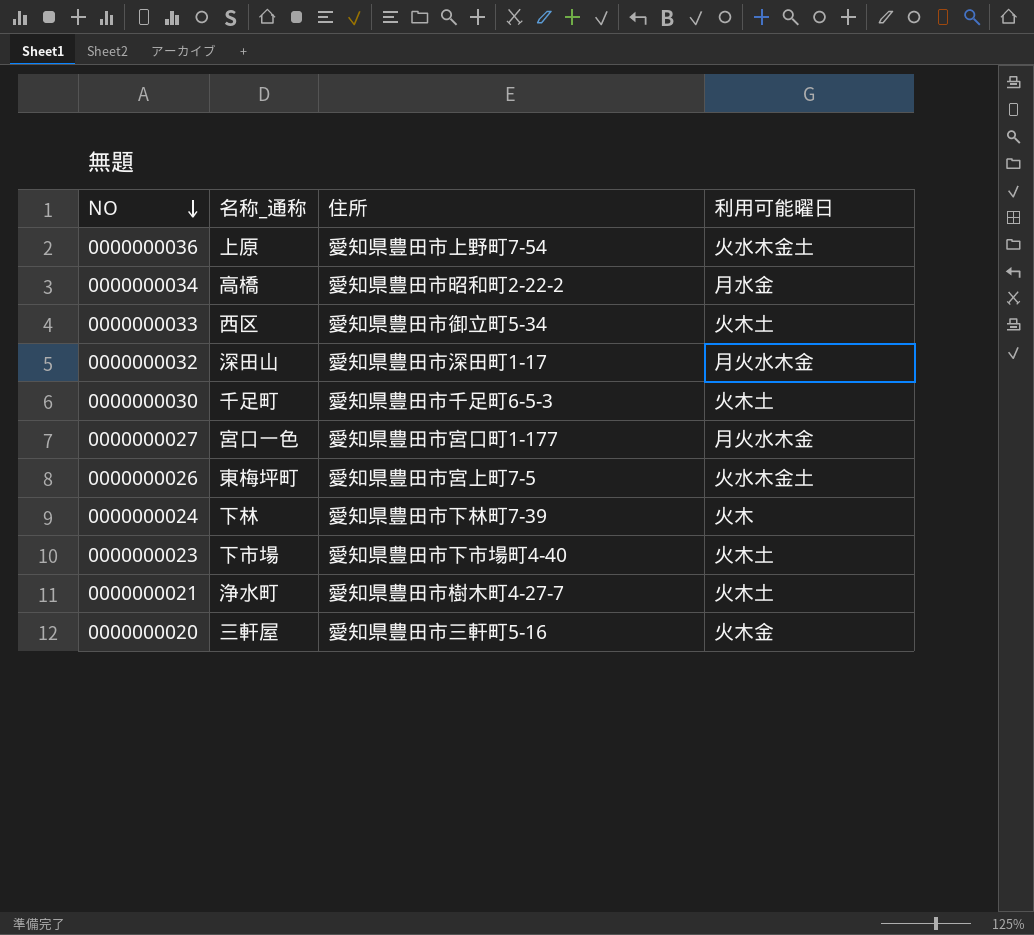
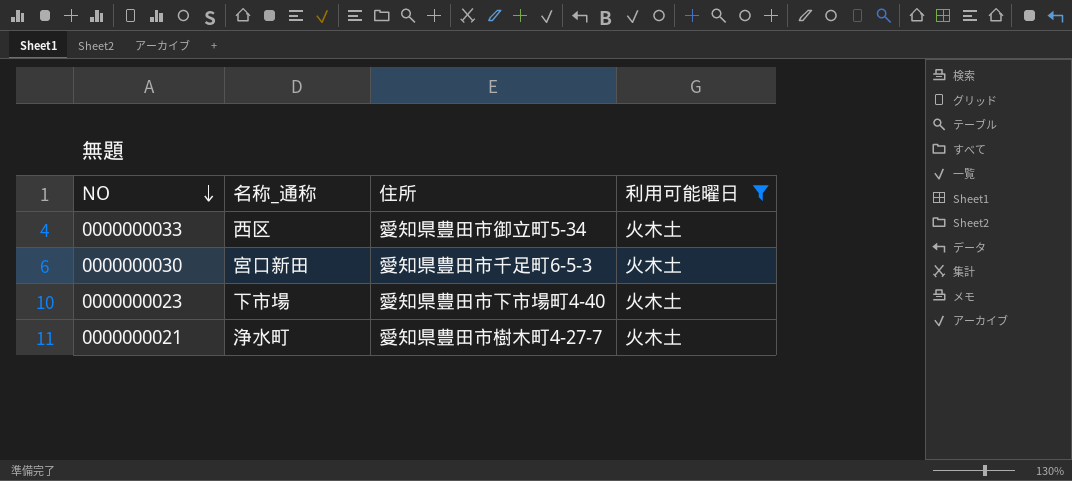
filter: none -> 利用可能曜日 = 火木土
0000000030 | 名称_通称: 千足町 -> 宮口新田

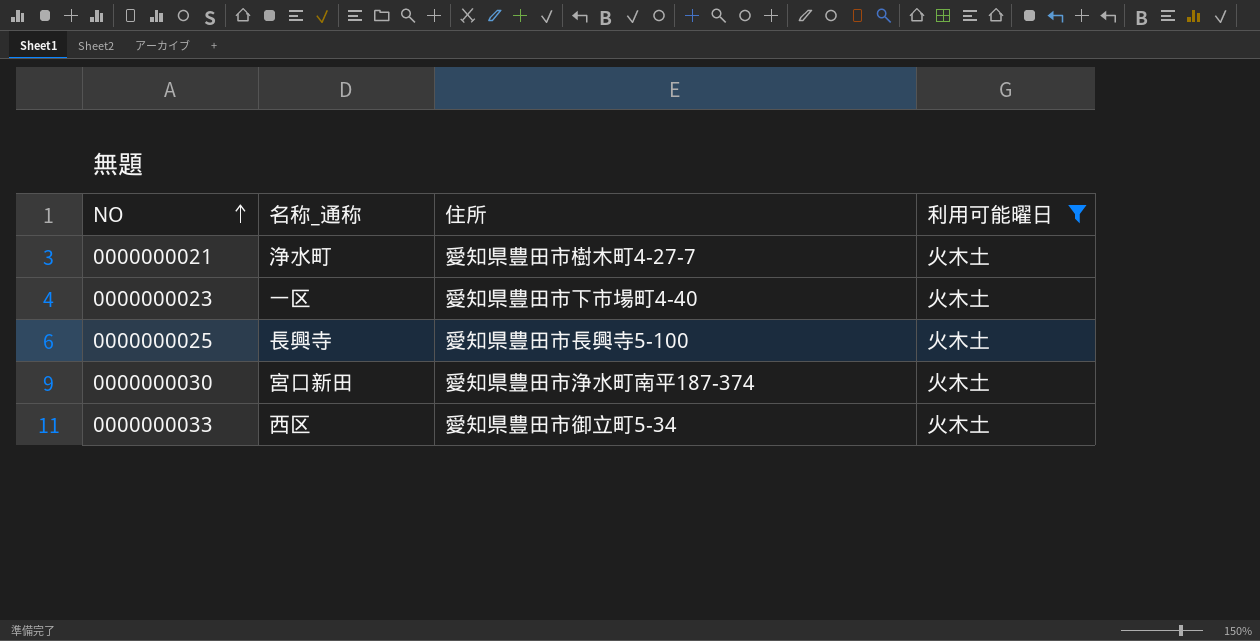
row order: NO descending -> NO ascending
0000000023 | 名称_通称: 下市場 -> 一区
row 0000000025: none -> 長興寺 | 愛知県豊田市長興寺5-100 | 火木土
0000000030 | 住所: 愛知県豊田市千足町6-5-3 -> 愛知県豊田市浄水町南平187-374

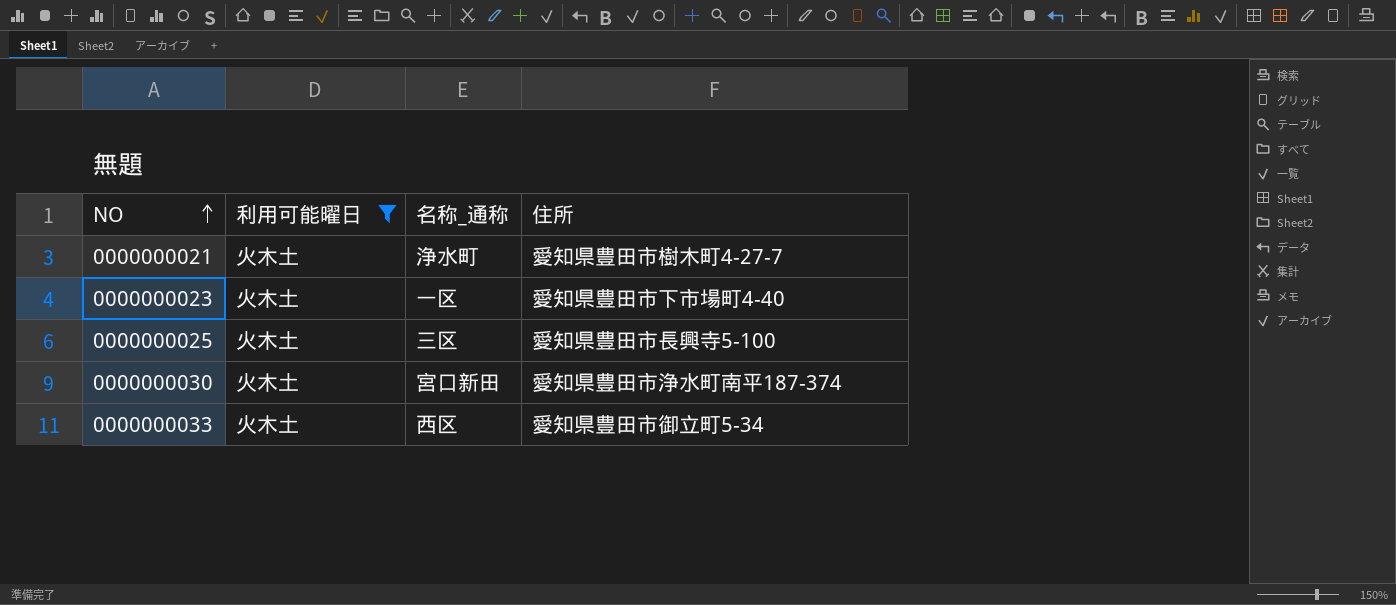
column 利用可能曜日 | position: 4 -> 2
0000000025 | 名称_通称: 長興寺 -> 三区

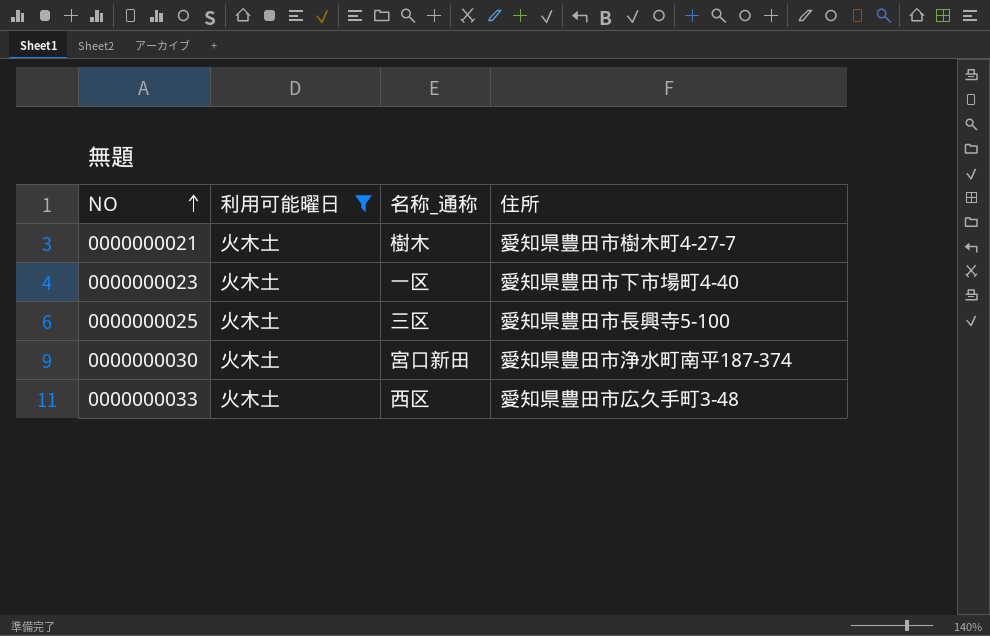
0000000021 | 名称_通称: 浄水町 -> 樹木
0000000033 | 住所: 愛知県豊田市御立町5-34 -> 愛知県豊田市広久手町3-48

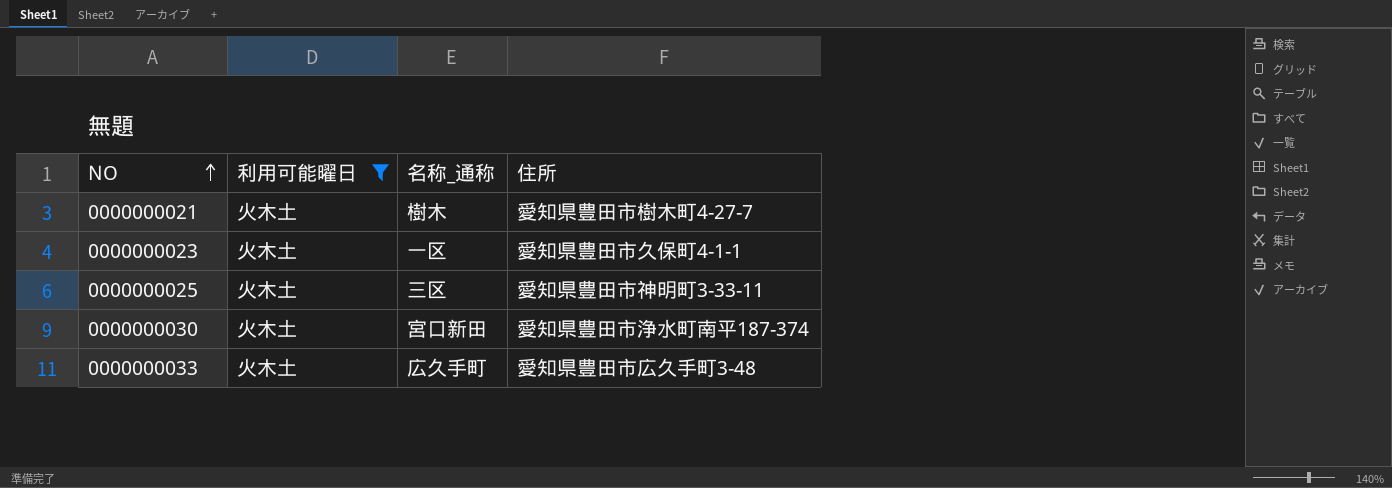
0000000023 | 住所: 愛知県豊田市下市場町4-40 -> 愛知県豊田市久保町4-1-1
0000000025 | 住所: 愛知県豊田市長興寺5-100 -> 愛知県豊田市神明町3-33-11
0000000033 | 名称_通称: 西区 -> 広久手町

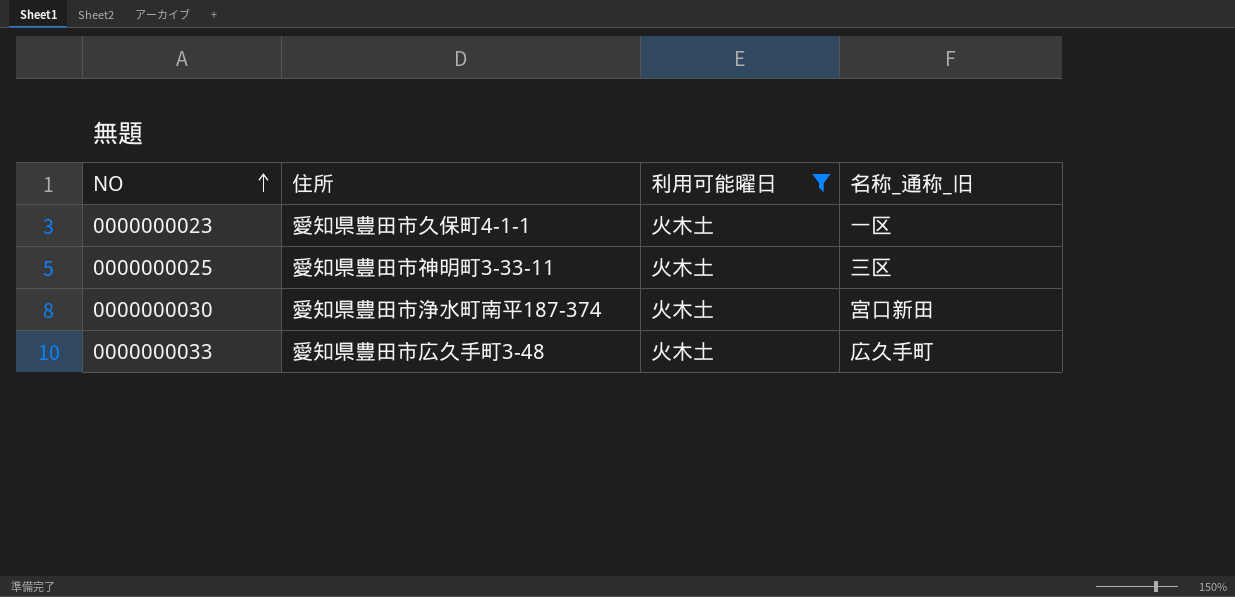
column 住所 | position: 4 -> 2
column name: 名称_通称 -> 名称_通称_旧
row 0000000021: 火木土 | 樹木 | 愛知県豊田市樹木町4-27-7 -> none

